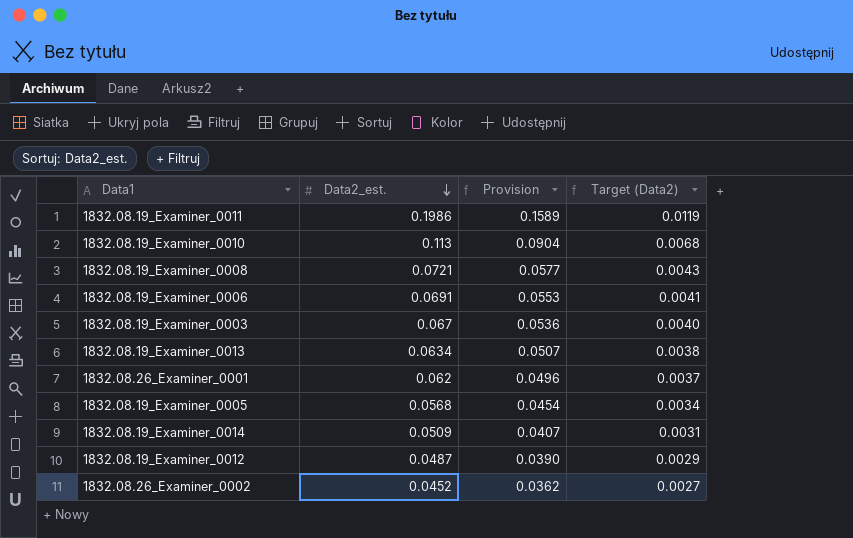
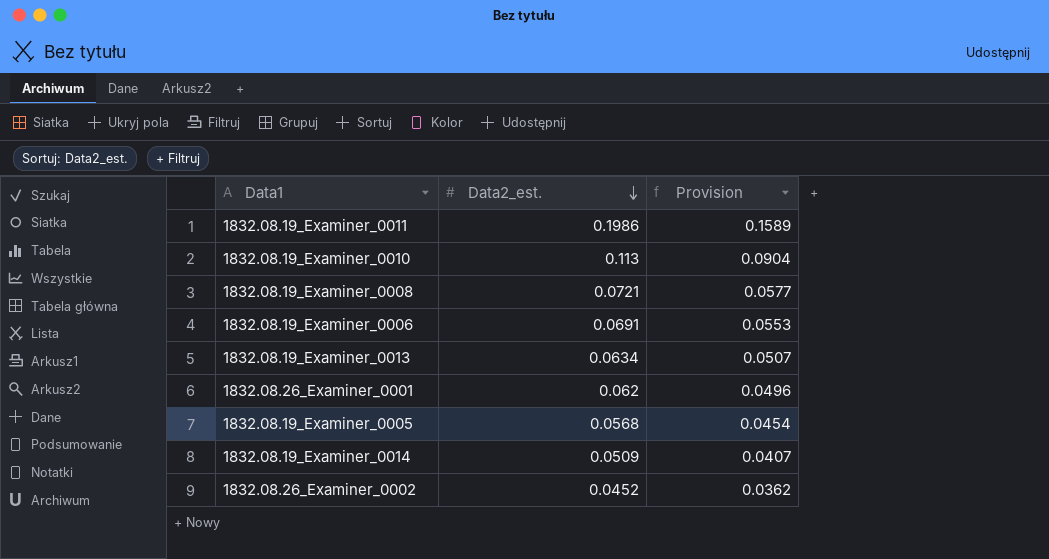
column Target (Data2) | formula: [Data2_est.] * 0.06 -> none
row 1832.08.19_Examiner_0003: 0.067 | 0.0536 | 0.0040 -> none
row 1832.08.19_Examiner_0012: 0.0487 | 0.0390 | 0.0029 -> none

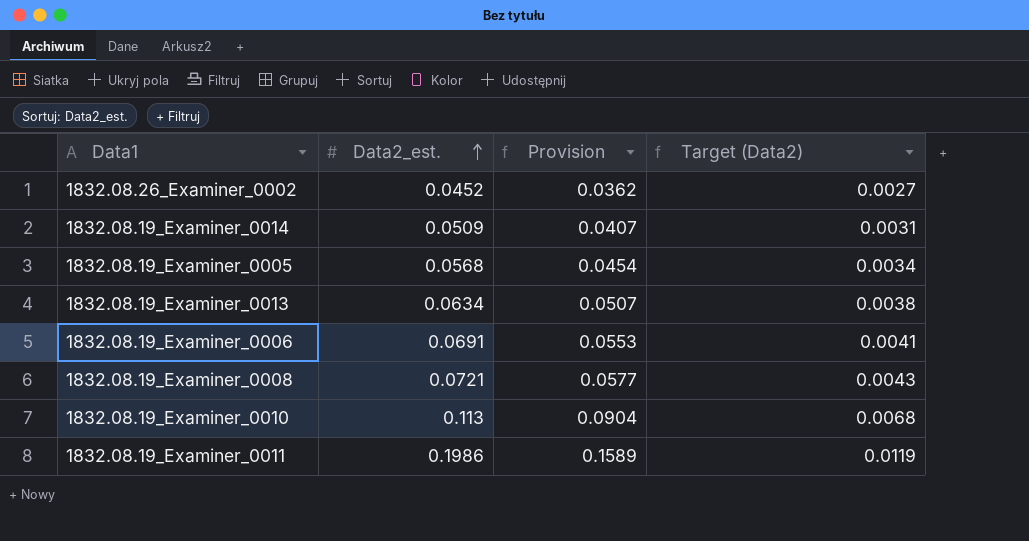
row order: Data2_est. descending -> Data2_est. ascending
column Target (Data2) | formula: none -> [Data2_est.] * 0.06
row 1832.08.26_Examiner_0001: 0.062 | 0.0496 -> none

